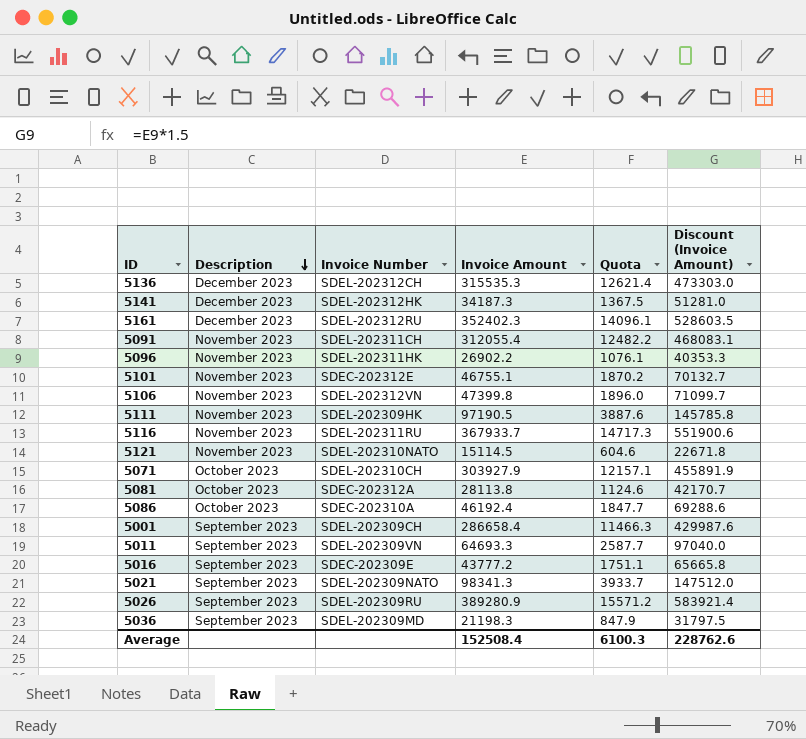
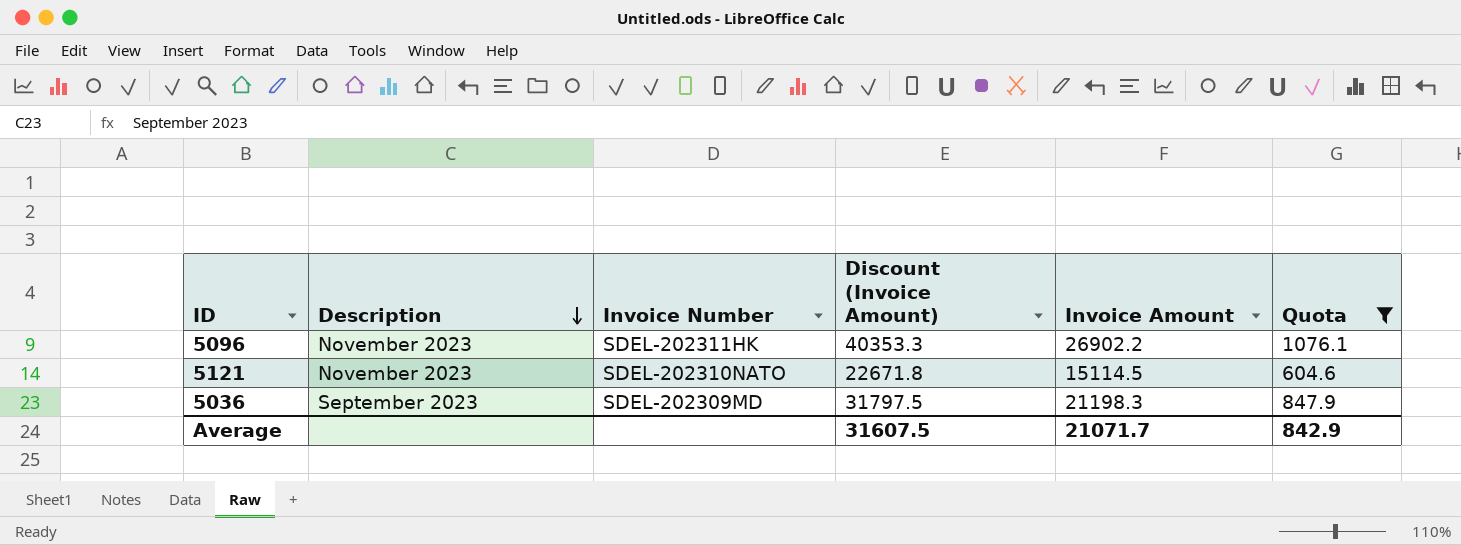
filter: none -> Quota <= 1076.1
column Discount (Invoice Amount) | position: 6 -> 4
Average | Discount (Invoice Amount): 228762.6 -> 31607.5
Average | Invoice Amount: 152508.4 -> 21071.7
Average | Quota: 6100.3 -> 842.9

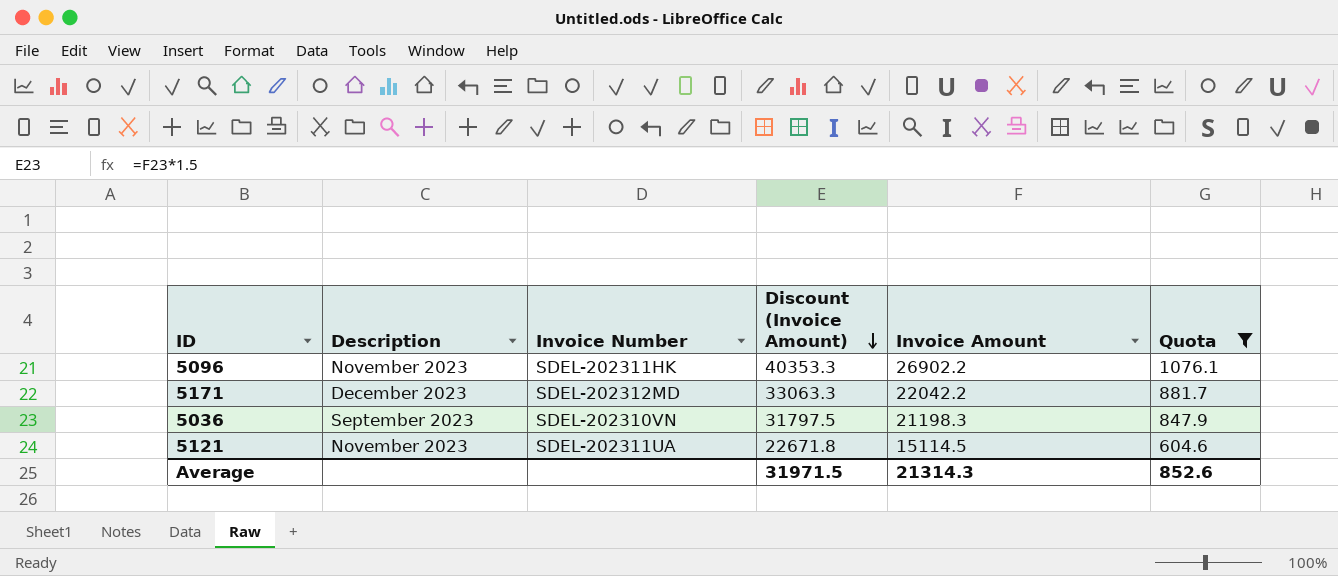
row order: Description descending -> Discount (Invoice Amount) descending
row 5171: none -> December 2023 | SDEL-202312MD | 33063.3 | 22042.2 | 881.7
5036 | Invoice Number: SDEL-202309MD -> SDEL-202310VN
5121 | Invoice Number: SDEL-202310NATO -> SDEL-202311UA
Average | Discount (Invoice Amount): 31607.5 -> 31971.5
Average | Invoice Amount: 21071.7 -> 21314.3
Average | Quota: 842.9 -> 852.6

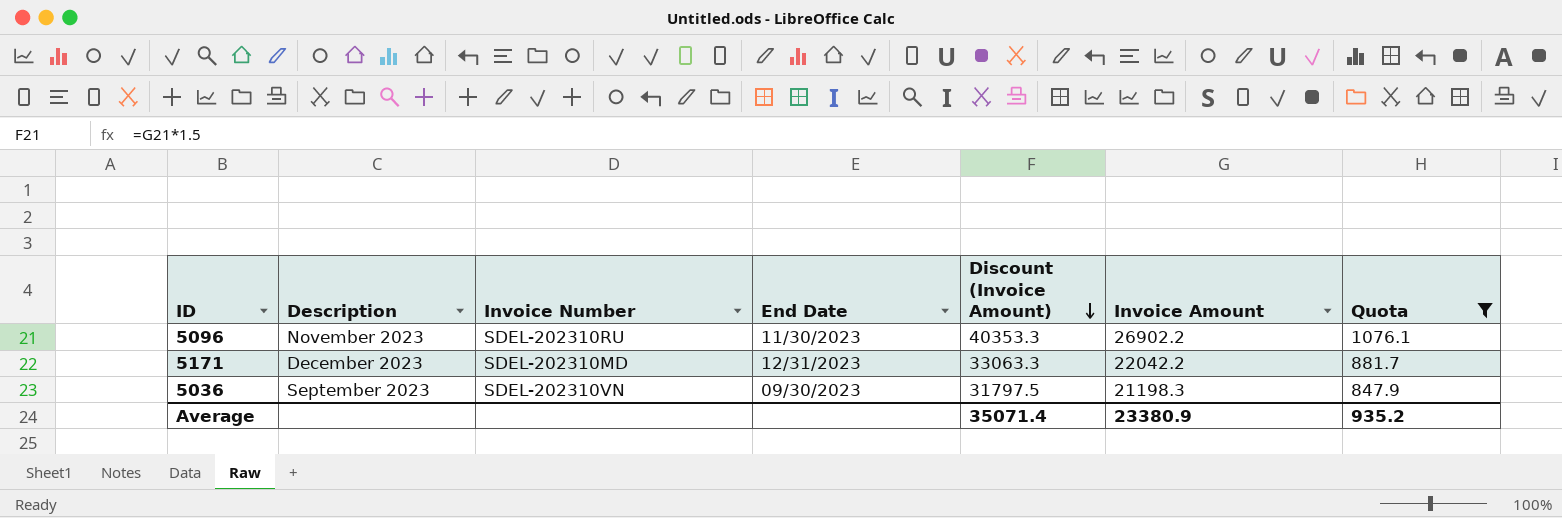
column End Date | position: none -> 4
row 5121: November 2023 | SDEL-202311UA | 22671.8 | 15114.5 | 604.6 -> none
5096 | Invoice Number: SDEL-202311HK -> SDEL-202310RU
5171 | Invoice Number: SDEL-202312MD -> SDEL-202310MD
Average | Discount (Invoice Amount): 31971.5 -> 35071.4
Average | Invoice Amount: 21314.3 -> 23380.9
Average | Quota: 852.6 -> 935.2

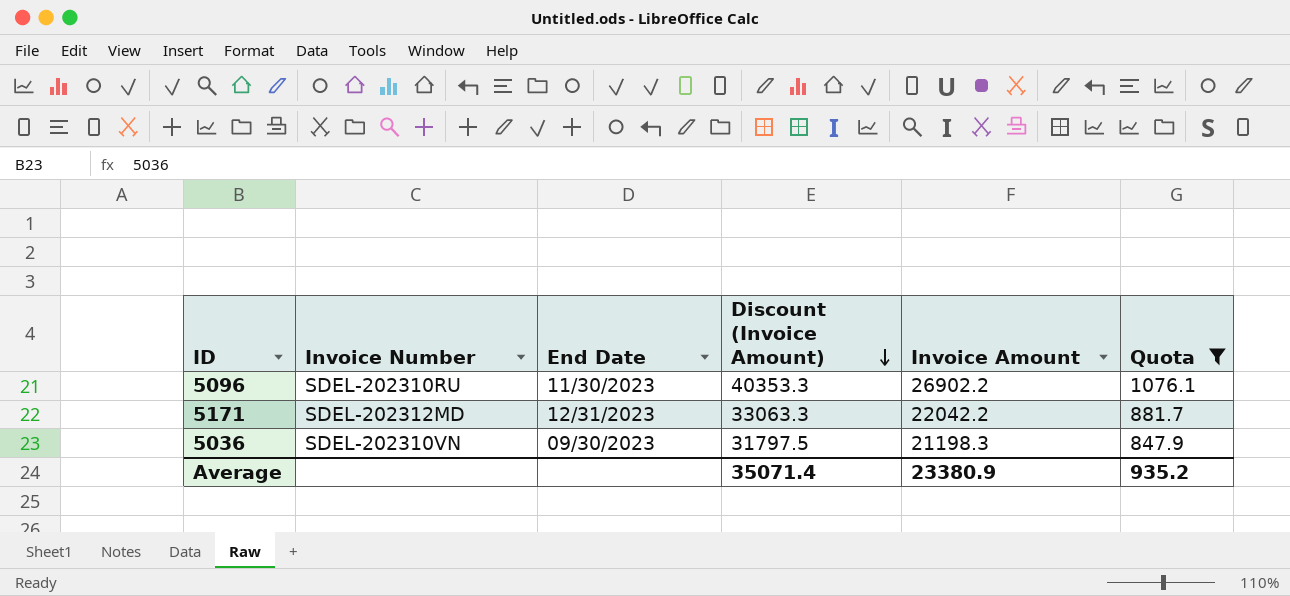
column Description | position: 2 -> none
5171 | Invoice Number: SDEL-202310MD -> SDEL-202312MD

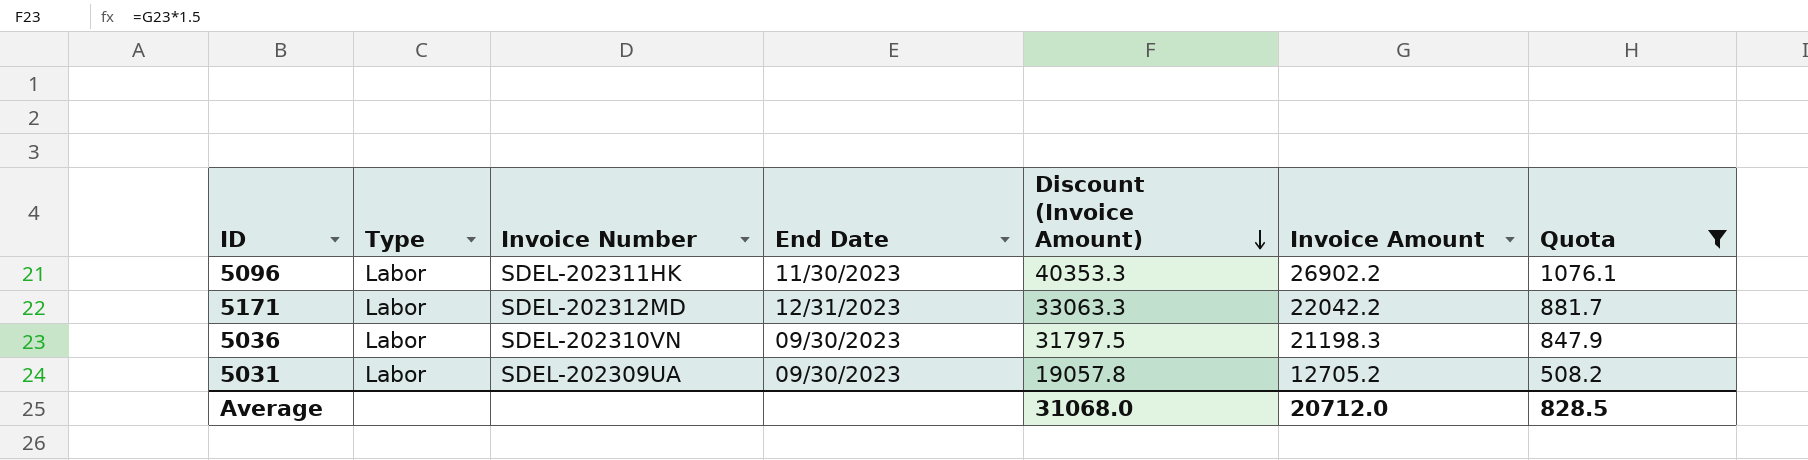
column Type | position: none -> 2
5096 | Invoice Number: SDEL-202310RU -> SDEL-202311HK
row 5031: none -> Labor | SDEL-202309UA | 09/30/2023 | 19057.8 | 12705.2 | 508.2
Average | Discount (Invoice Amount): 35071.4 -> 31068.0
Average | Invoice Amount: 23380.9 -> 20712.0
Average | Quota: 935.2 -> 828.5

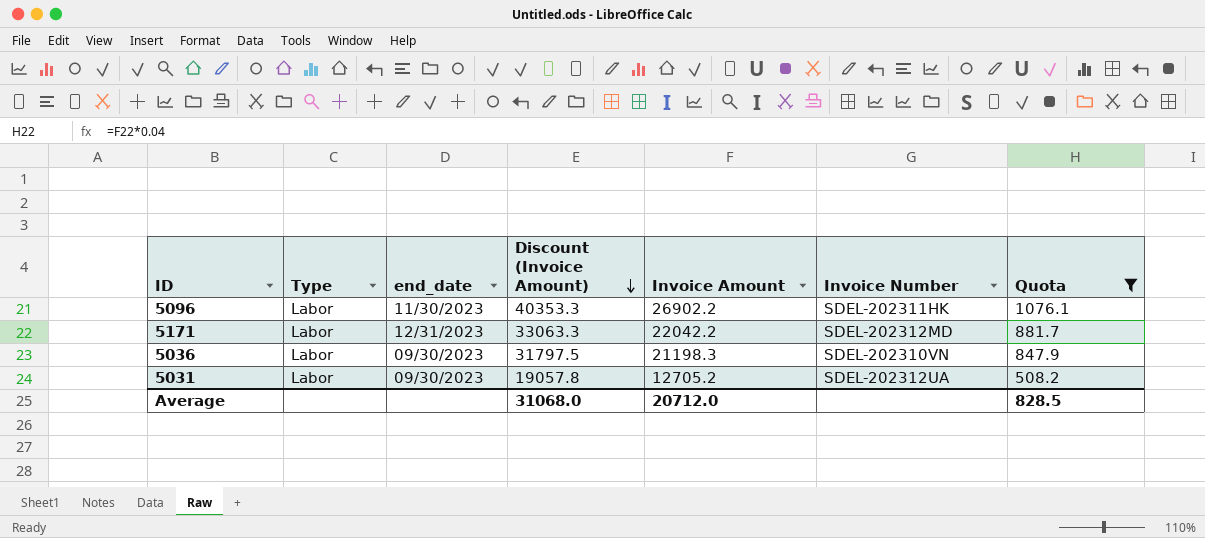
column name: End Date -> end_date
column Invoice Number | position: 3 -> 6
5031 | Invoice Number: SDEL-202309UA -> SDEL-202312UA

